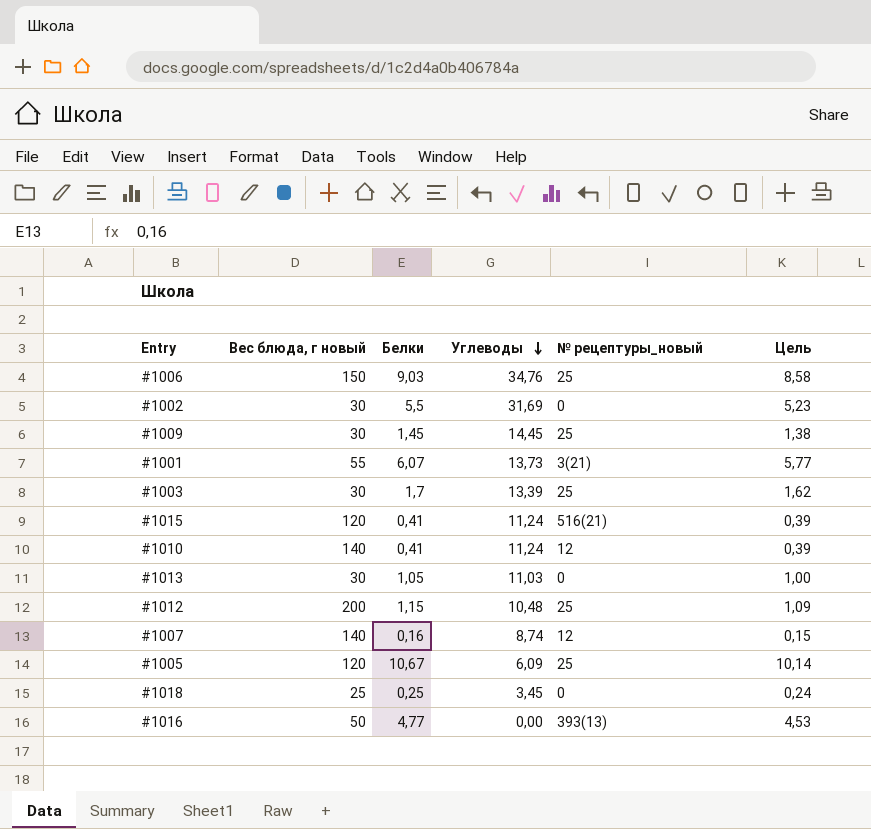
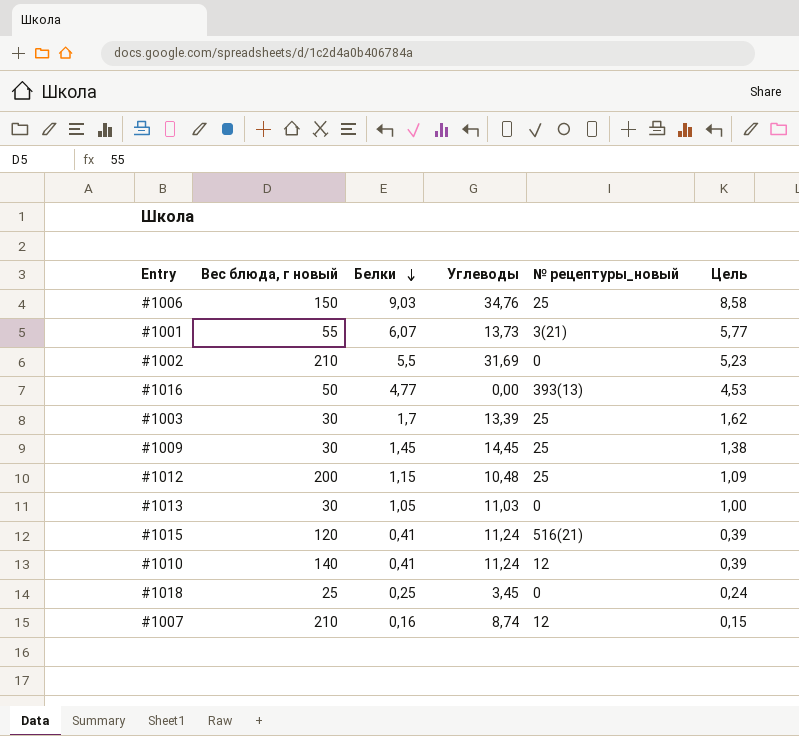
row order: Углеводы descending -> Белки descending
row #1005: 120 | 10,67 | 6,09 | 25 | 10,14 -> none
#1002 | Вес блюда, г новый: 30 -> 210
#1007 | Вес блюда, г новый: 140 -> 210

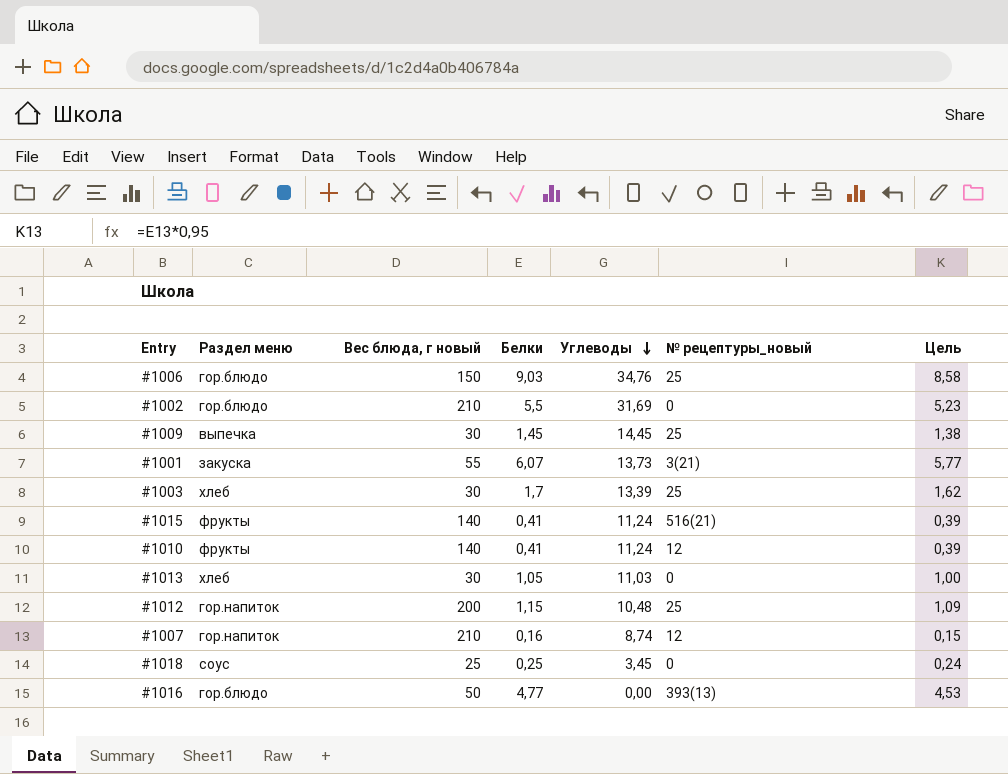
row order: Белки descending -> Углеводы descending
column Раздел меню | position: none -> 2
#1015 | Вес блюда, г новый: 120 -> 140

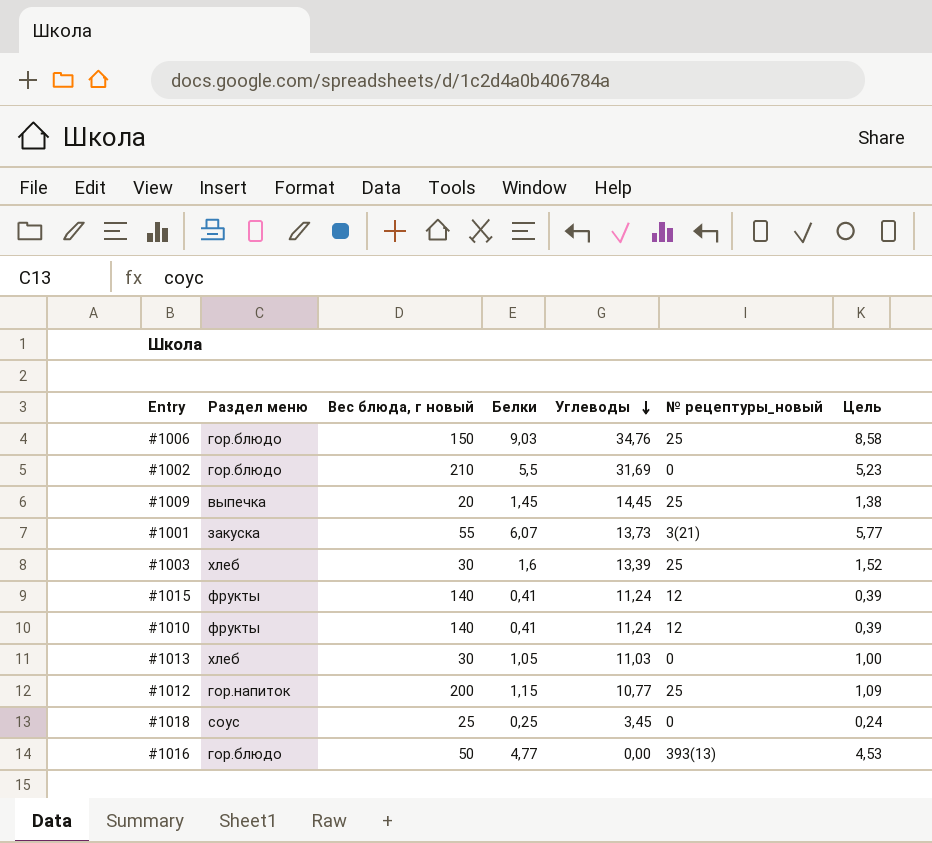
row #1007: гор.напиток | 210 | 0,16 | 8,74 | 12 | 0,15 -> none
#1009 | Вес блюда, г новый: 30 -> 20
#1003 | Белки: 1,7 -> 1,6
#1003 | Цель: 1,62 -> 1,52
#1015 | № рецептуры_новый: 516(21) -> 12
#1012 | Углеводы: 10,48 -> 10,77

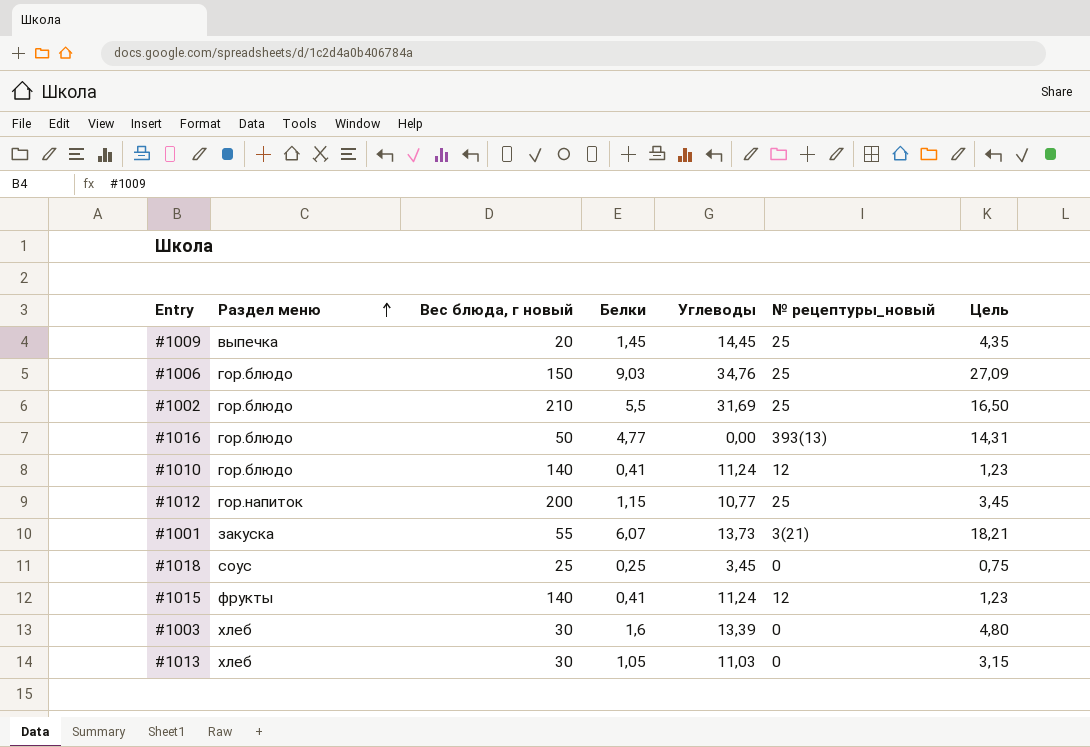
row order: Углеводы descending -> Раздел меню ascending
column Цель | formula: [Белки] * 0,95 -> [Белки] * 3
#1002 | № рецептуры_новый: 0 -> 25
#1010 | Раздел меню: фрукты -> гор.блюдо
#1003 | № рецептуры_новый: 25 -> 0

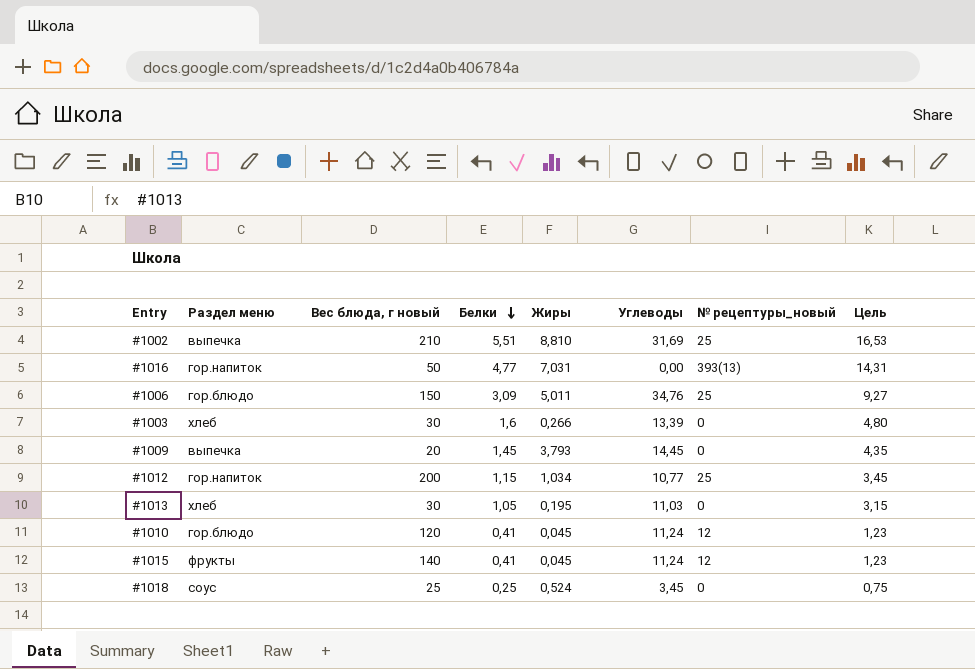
row order: Раздел меню ascending -> Белки descending
column Жиры | position: none -> 5
row #1001: закуска | 55 | 6,07 | 13,73 | 3(21) | 18,21 -> none
#1002 | Раздел меню: гор.блюдо -> выпечка
#1002 | Белки: 5,5 -> 5,51
#1002 | Цель: 16,50 -> 16,53
#1016 | Раздел меню: гор.блюдо -> гор.напиток
#1006 | Белки: 9,03 -> 3,09
#1006 | Цель: 27,09 -> 9,27
#1009 | № рецептуры_новый: 25 -> 0
#1010 | Вес блюда, г новый: 140 -> 120

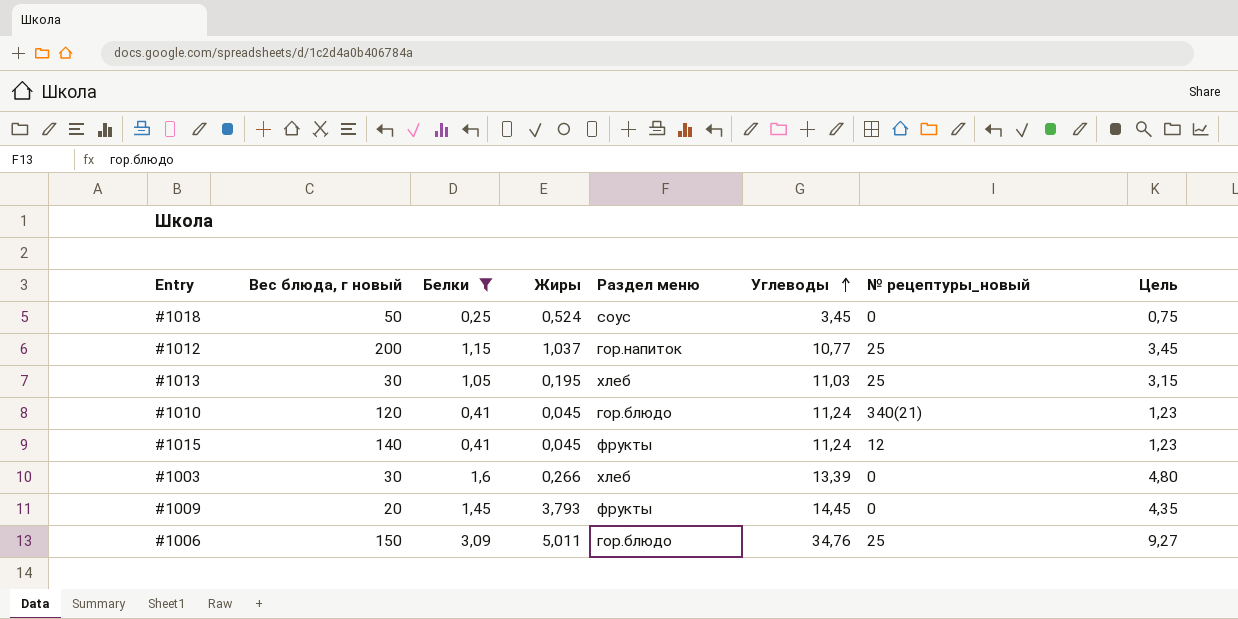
filter: none -> Белки <= 3,09
row order: Белки descending -> Углеводы ascending
column Раздел меню | position: 2 -> 5
#1018 | Вес блюда, г новый: 25 -> 50
#1012 | Жиры: 1,034 -> 1,037
#1013 | № рецептуры_новый: 0 -> 25
#1010 | № рецептуры_новый: 12 -> 340(21)
#1009 | Раздел меню: выпечка -> фрукты

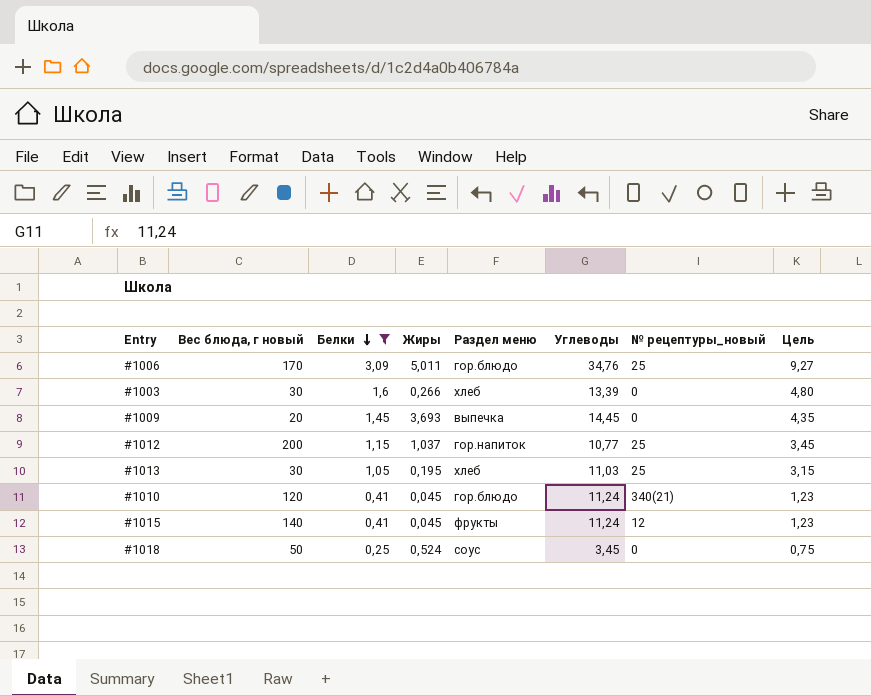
row order: Углеводы ascending -> Белки descending
#1006 | Вес блюда, г новый: 150 -> 170
#1009 | Жиры: 3,793 -> 3,693
#1009 | Раздел меню: фрукты -> выпечка

